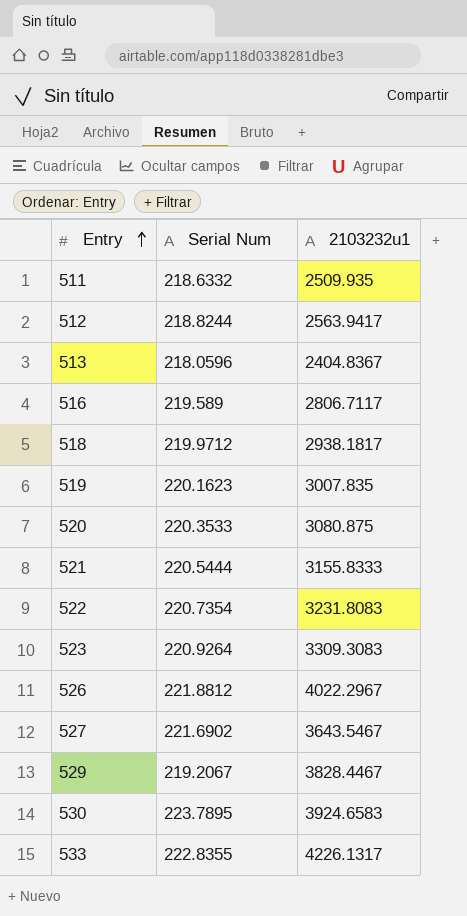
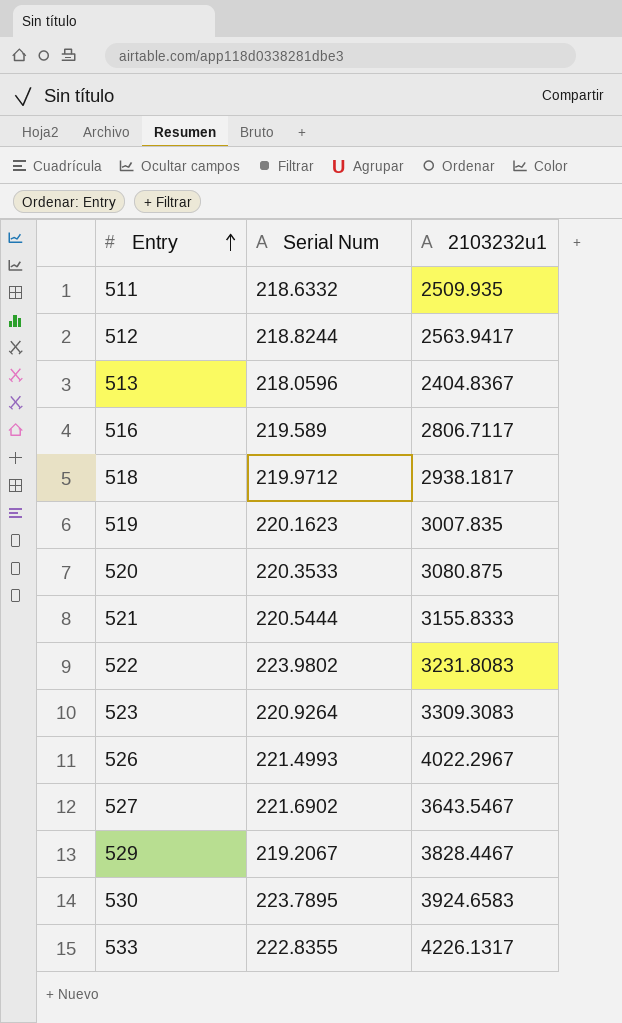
522 | Serial Num: 220.7354 -> 223.9802
526 | Serial Num: 221.8812 -> 221.4993

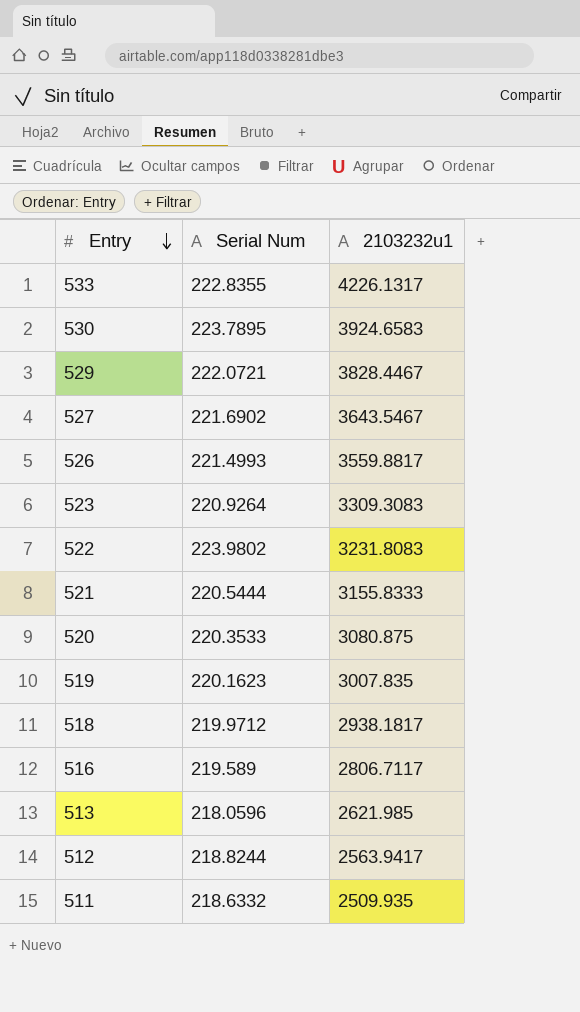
row order: Entry ascending -> Entry descending
529 | Serial Num: 219.2067 -> 222.0721
526 | 2103232u1: 4022.2967 -> 3559.8817
513 | 2103232u1: 2404.8367 -> 2621.985

